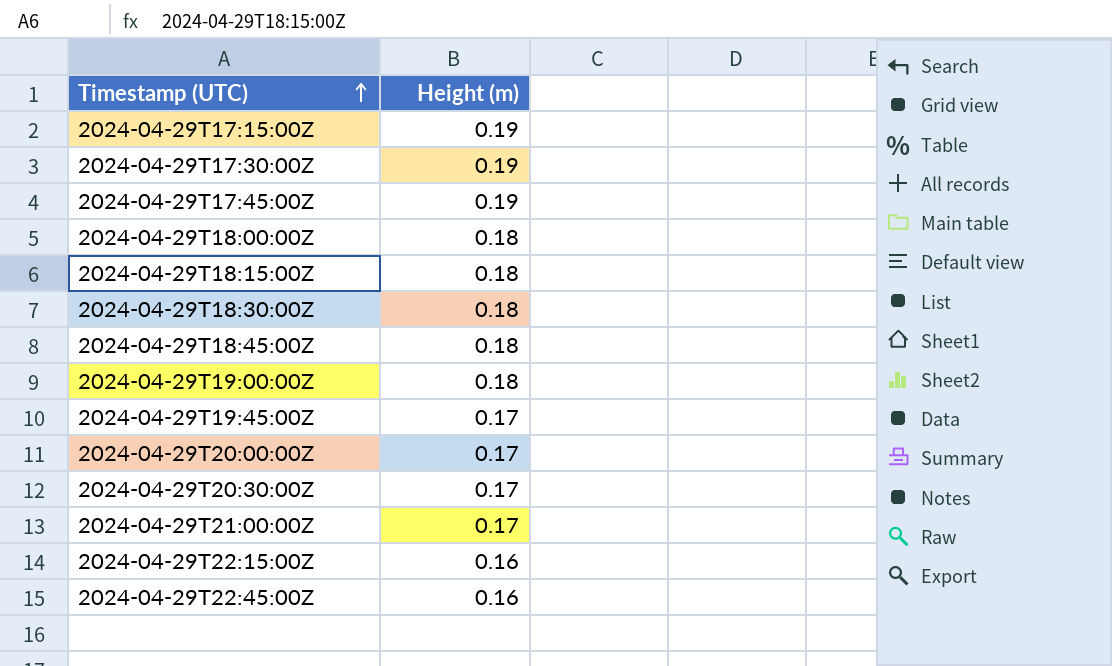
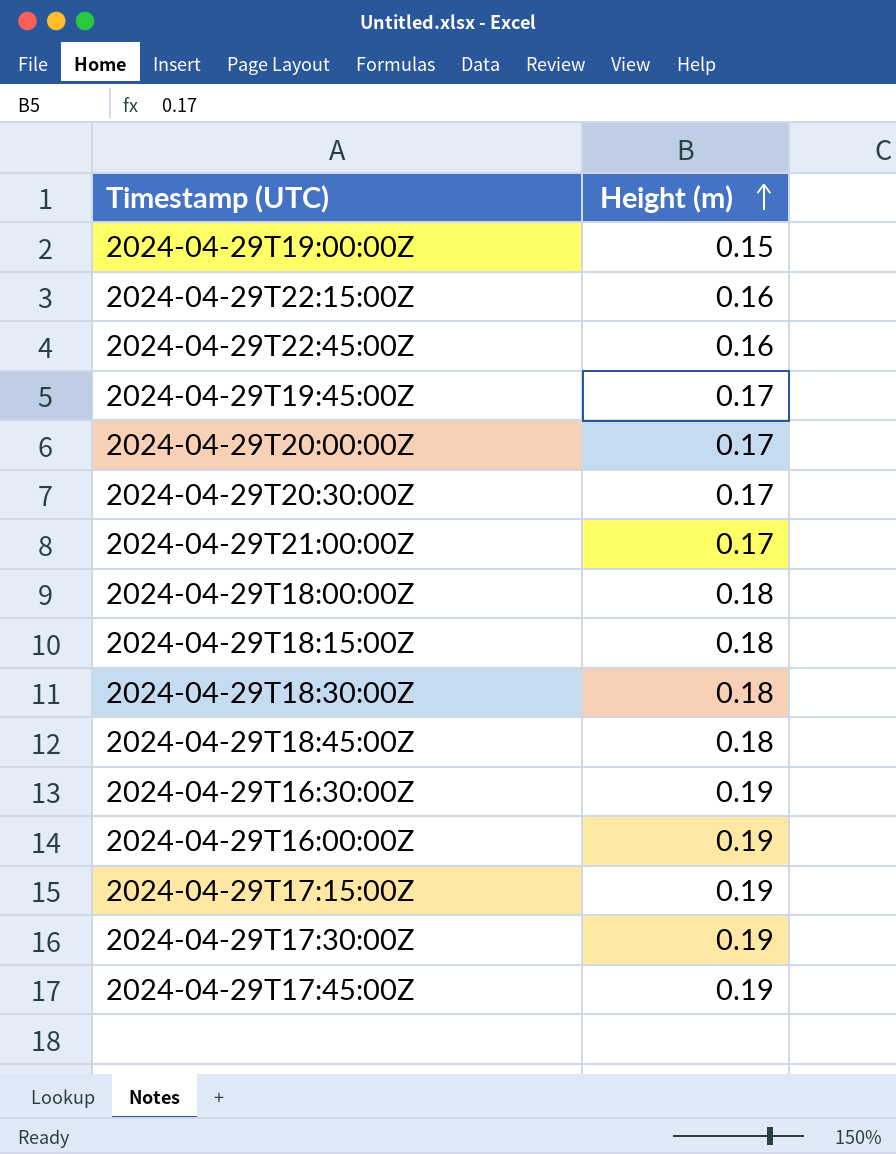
row order: Timestamp (UTC) ascending -> Height (m) ascending
2024-04-29T19:00:00Z | Height (m): 0.18 -> 0.15
row 2024-04-29T16:30:00Z: none -> 0.19
row 2024-04-29T16:00:00Z: none -> 0.19

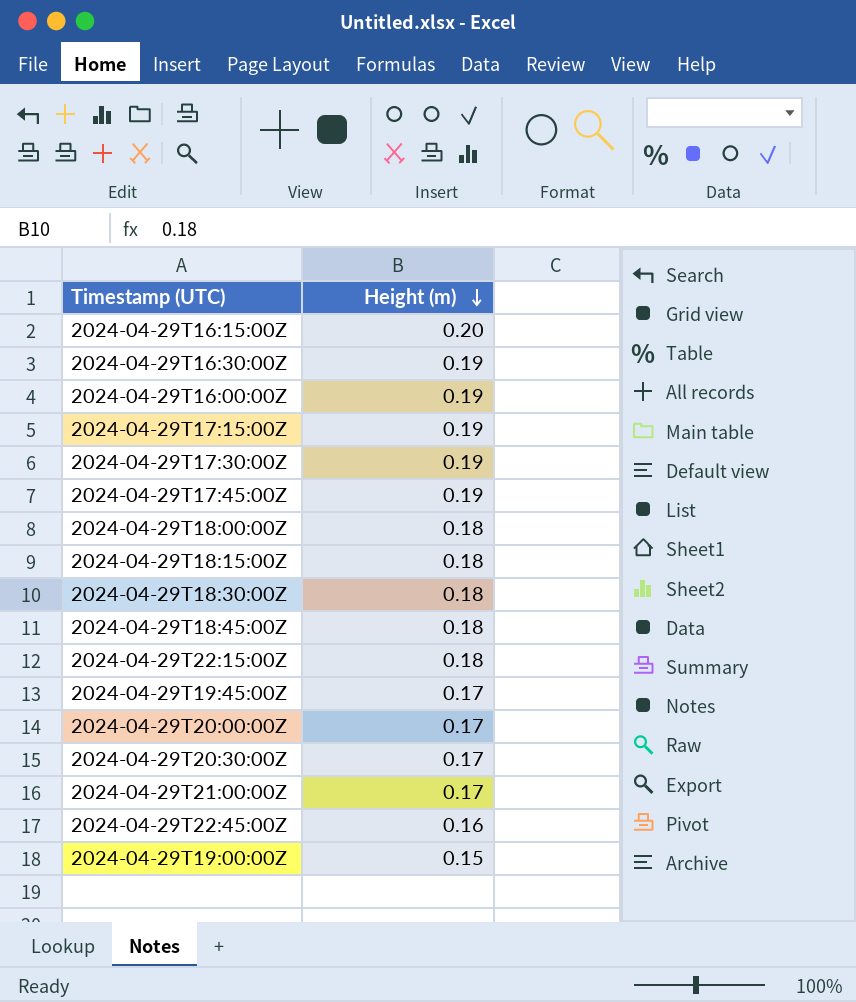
row order: Height (m) ascending -> Height (m) descending
row 2024-04-29T16:15:00Z: none -> 0.20
2024-04-29T22:15:00Z | Height (m): 0.16 -> 0.18

